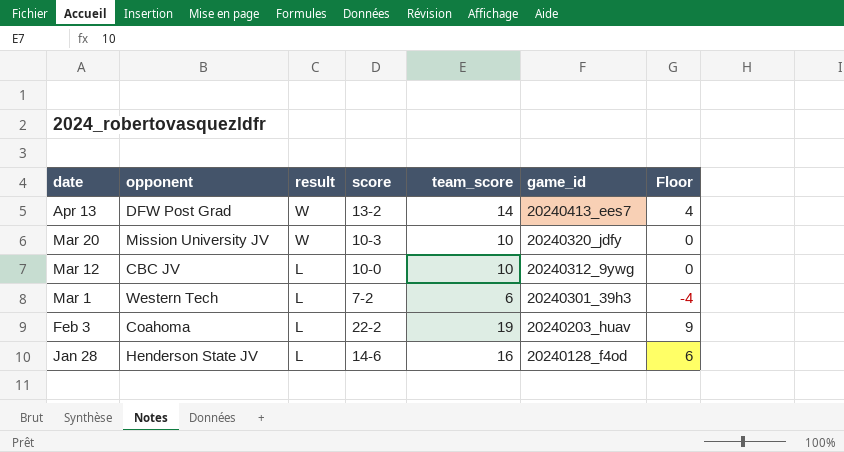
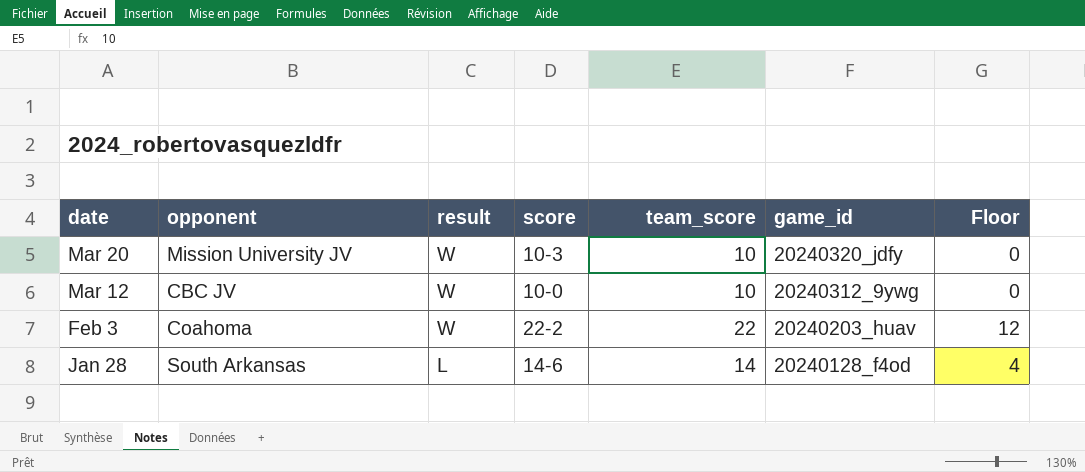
row Apr 13: DFW Post Grad | W | 13-2 | 14 | 20240413_ees7 | 4 -> none
row Mar 1: Western Tech | L | 7-2 | 6 | 20240301_39h3 | -4 -> none
Mar 12 | result: L -> W
Feb 3 | result: L -> W
Feb 3 | team_score: 19 -> 22
Feb 3 | Floor: 9 -> 12
Jan 28 | opponent: Henderson State JV -> South Arkansas
Jan 28 | team_score: 16 -> 14
Jan 28 | Floor: 6 -> 4

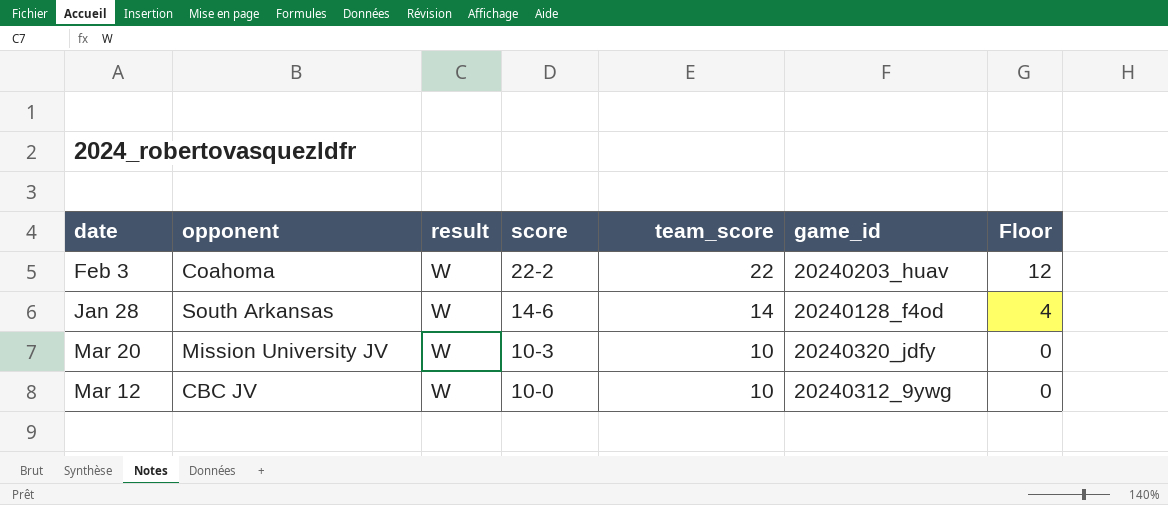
row order: date descending -> score descending
Jan 28 | result: L -> W

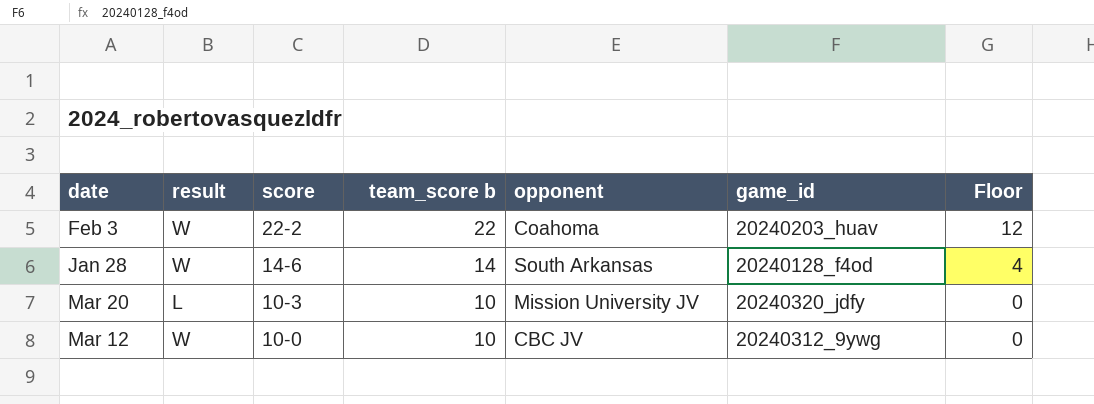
column name: team_score -> team_score b
column opponent | position: 2 -> 5
Mar 20 | result: W -> L

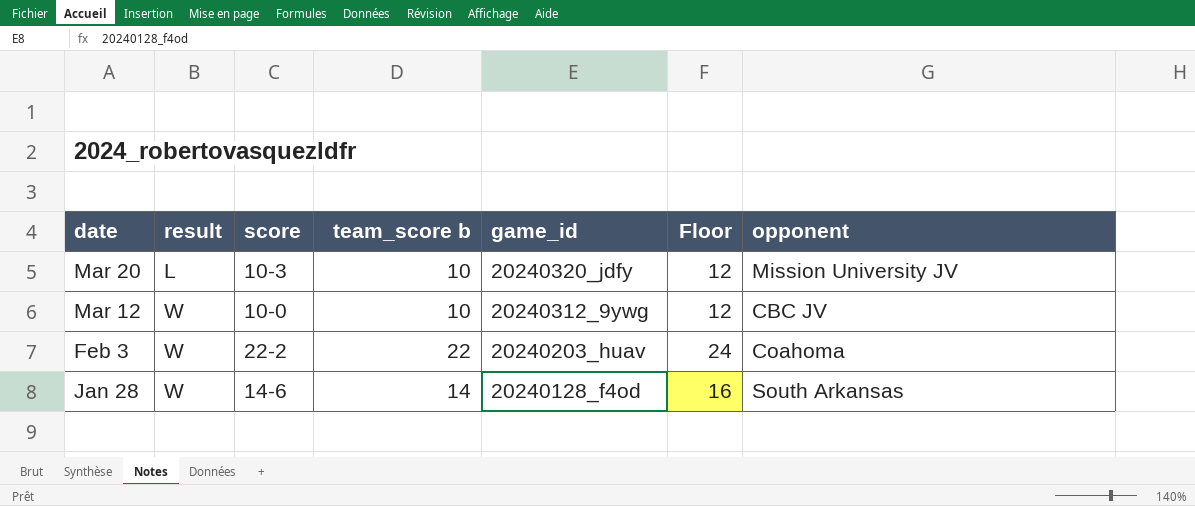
row order: score descending -> date descending
column Floor | formula: [team_score b] - 10 -> [team_score b] + 2
column opponent | position: 5 -> 7

